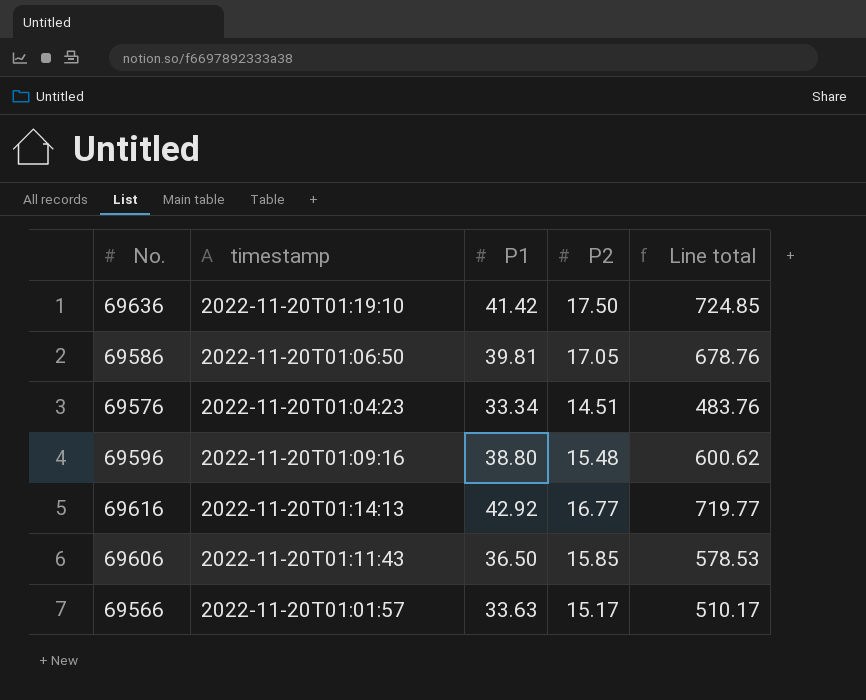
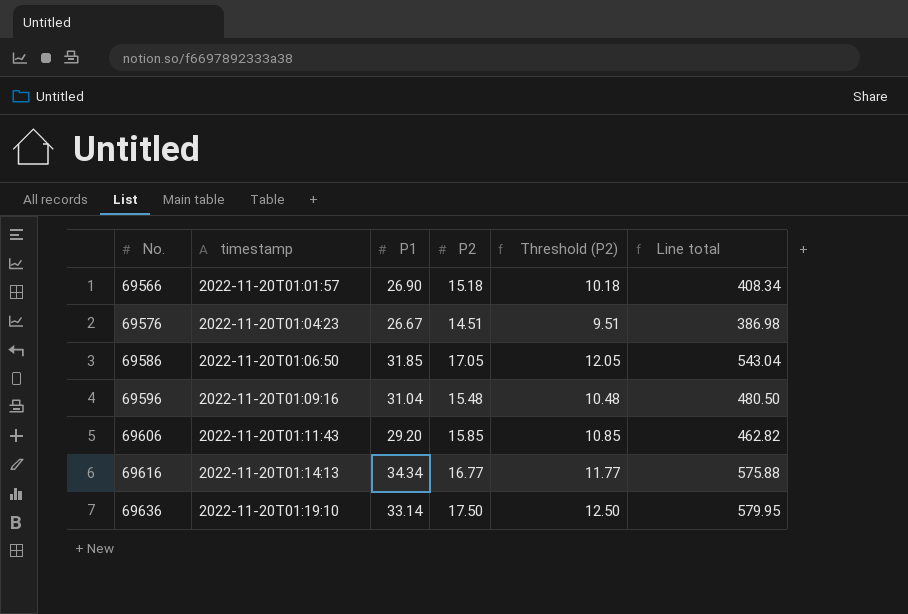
row order: none -> No. ascending
column Threshold (P2) | formula: none -> [P2] - 5
69566 | P1: 33.63 -> 26.90
69566 | P2: 15.17 -> 15.18
69566 | Line total: 510.17 -> 408.34
69576 | P1: 33.34 -> 26.67
69576 | Line total: 483.76 -> 386.98
69586 | P1: 39.81 -> 31.85
69586 | Line total: 678.76 -> 543.04
69596 | P1: 38.80 -> 31.04
69596 | Line total: 600.62 -> 480.50
69606 | P1: 36.50 -> 29.20
69606 | Line total: 578.53 -> 462.82
69616 | P1: 42.92 -> 34.34
69616 | Line total: 719.77 -> 575.88
69636 | P1: 41.42 -> 33.14
69636 | Line total: 724.85 -> 579.95

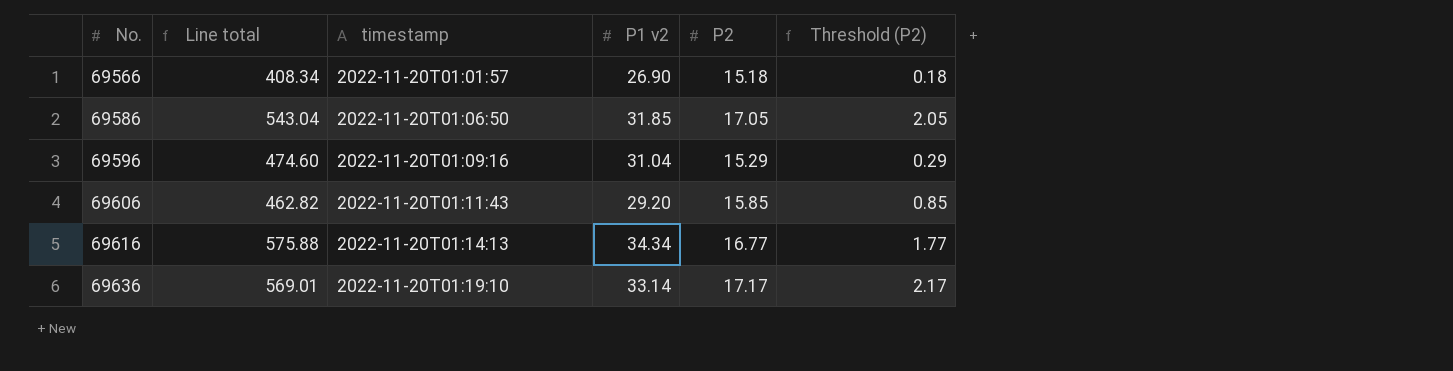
column Line total | position: 6 -> 2
column name: P1 -> P1 v2
column Threshold (P2) | formula: [P2] - 5 -> [P2] - 15
row 69576: 2022-11-20T01:04:23 | 26.67 | 14.51 | 9.51 | 386.98 -> none
69596 | Line total: 480.50 -> 474.60
69596 | P2: 15.48 -> 15.29
69636 | Line total: 579.95 -> 569.01
69636 | P2: 17.50 -> 17.17

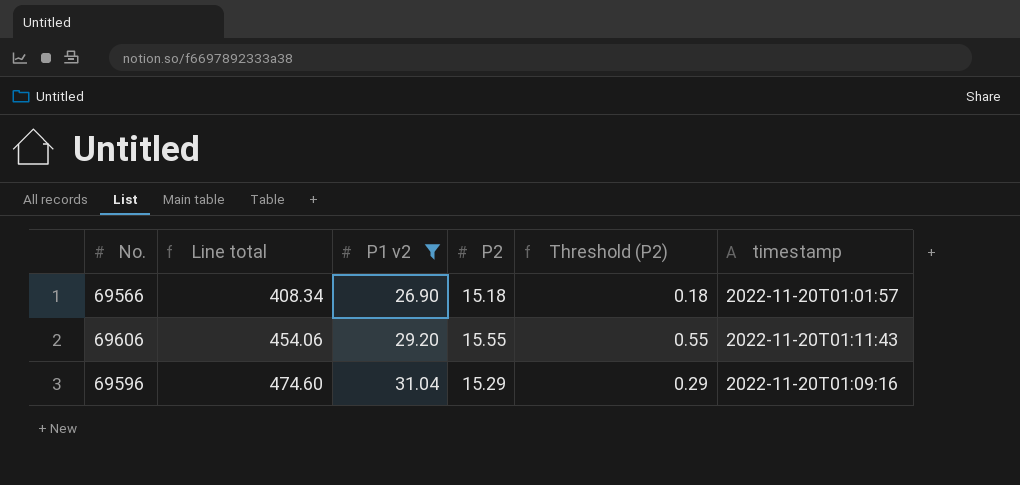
filter: none -> P1 v2 <= 31.04
row order: No. ascending -> Line total ascending
column timestamp | position: 3 -> 6
69606 | Line total: 462.82 -> 454.06
69606 | P2: 15.85 -> 15.55
69606 | Threshold (P2): 0.85 -> 0.55

